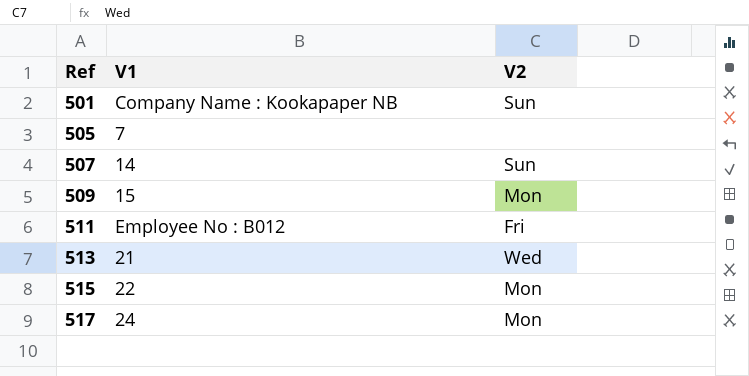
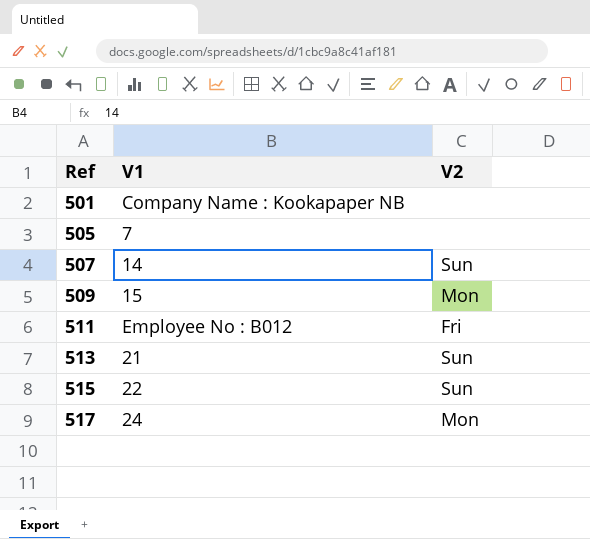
501 | V2: Sun -> none
513 | V2: Wed -> Sun
515 | V2: Mon -> Sun

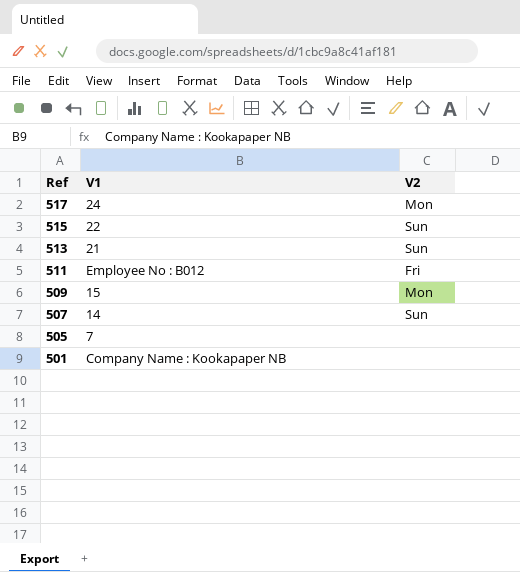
row order: Ref ascending -> Ref descending

